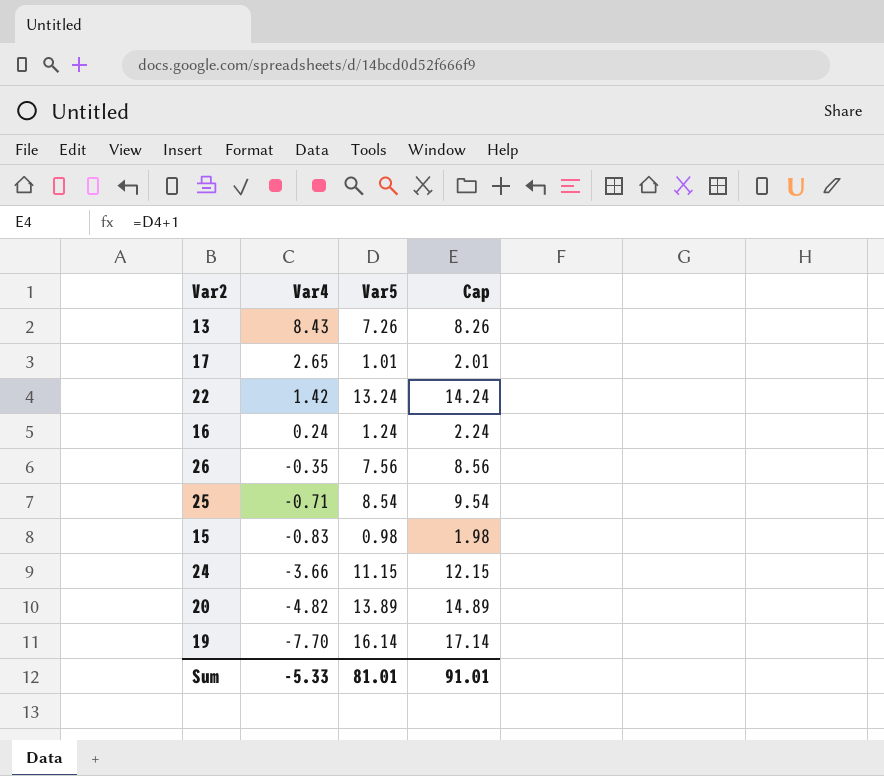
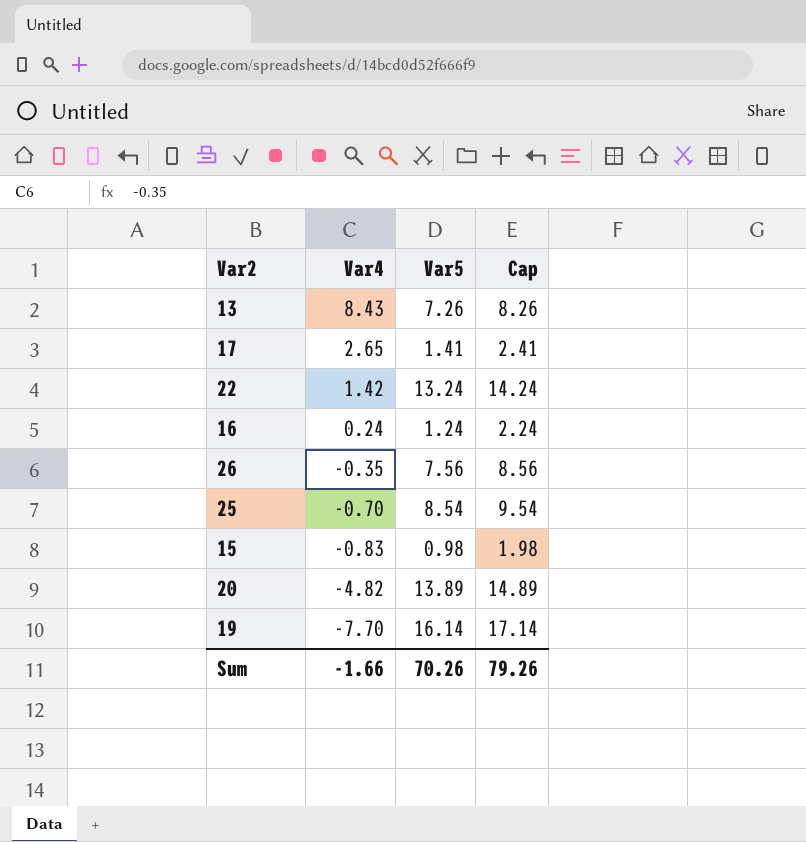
row 24: -3.66 | 11.15 | 12.15 -> none
17 | Var5: 1.01 -> 1.41
17 | Cap: 2.01 -> 2.41
25 | Var4: -0.71 -> -0.70
Sum | Var4: -5.33 -> -1.66
Sum | Var5: 81.01 -> 70.26
Sum | Cap: 91.01 -> 79.26

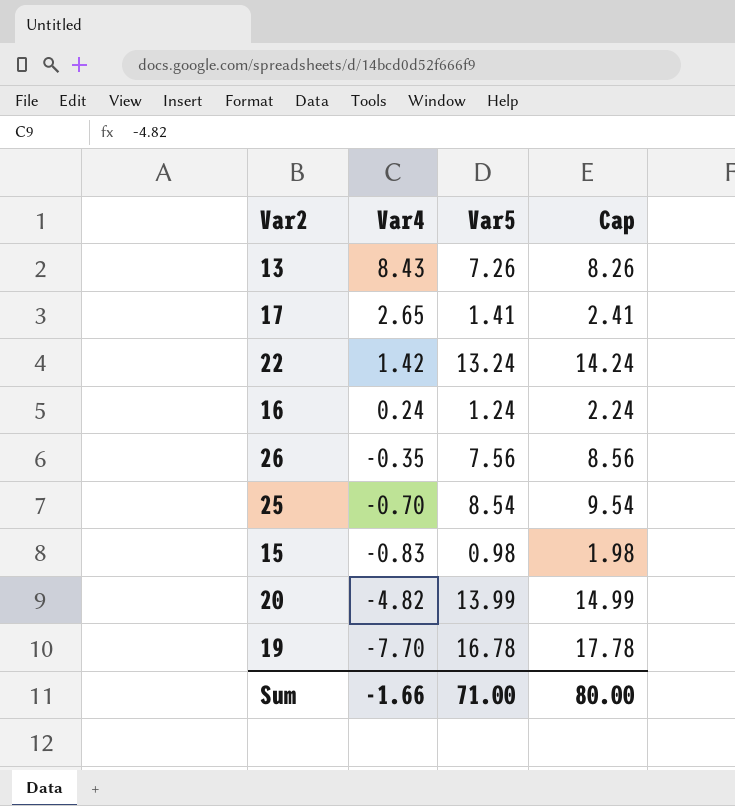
20 | Var5: 13.89 -> 13.99
20 | Cap: 14.89 -> 14.99
19 | Var5: 16.14 -> 16.78
19 | Cap: 17.14 -> 17.78
Sum | Var5: 70.26 -> 71.00
Sum | Cap: 79.26 -> 80.00

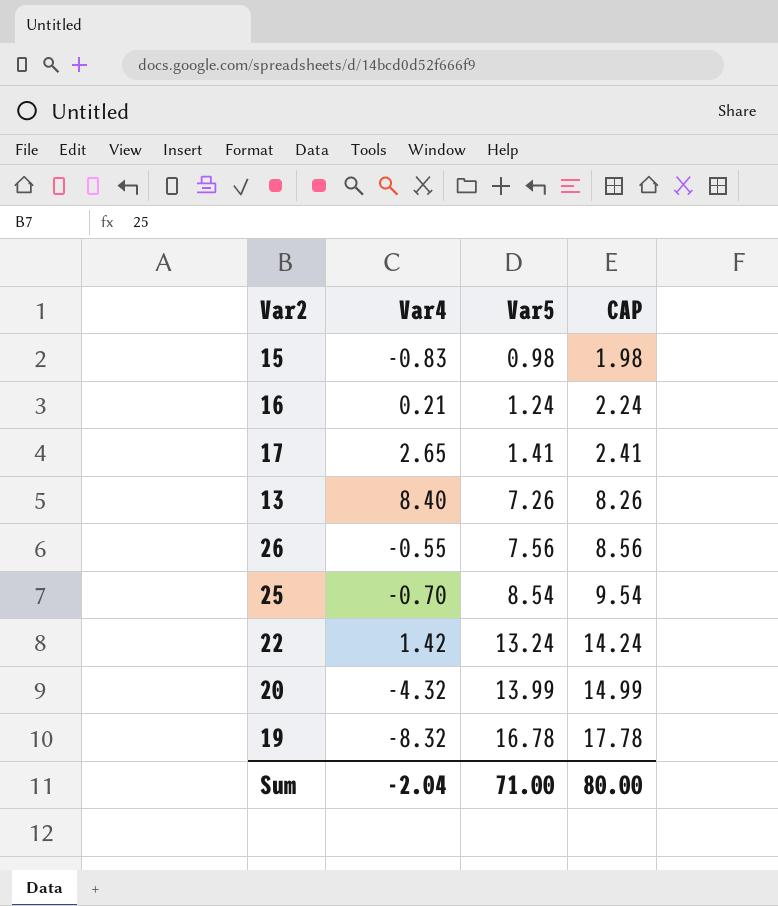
row order: Var4 descending -> Var5 ascending
column name: Cap -> CAP
16 | Var4: 0.24 -> 0.21
13 | Var4: 8.43 -> 8.40
26 | Var4: -0.35 -> -0.55
20 | Var4: -4.82 -> -4.32
19 | Var4: -7.70 -> -8.32
Sum | Var4: -1.66 -> -2.04

